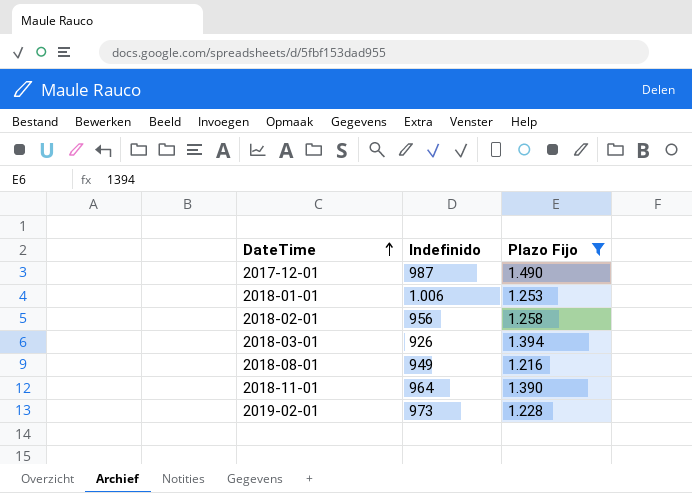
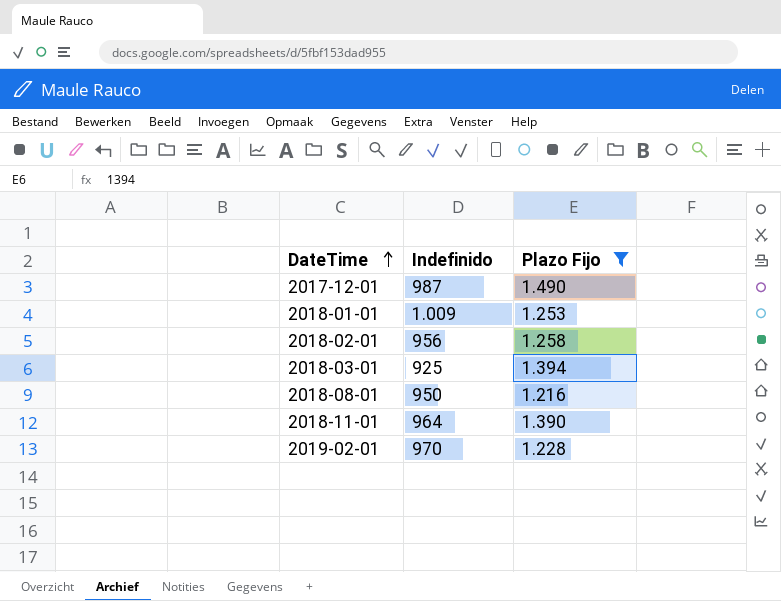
2018-01-01 | Indefinido: 1.006 -> 1.009
2018-03-01 | Indefinido: 926 -> 925
2018-08-01 | Indefinido: 949 -> 950
2019-02-01 | Indefinido: 973 -> 970

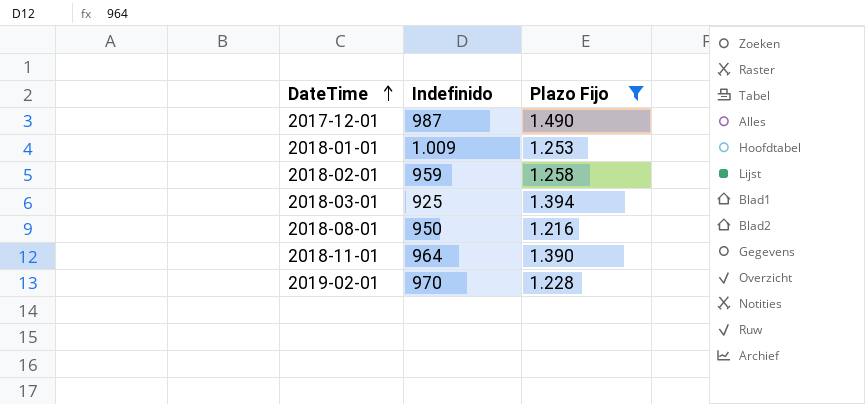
2018-02-01 | Indefinido: 956 -> 959

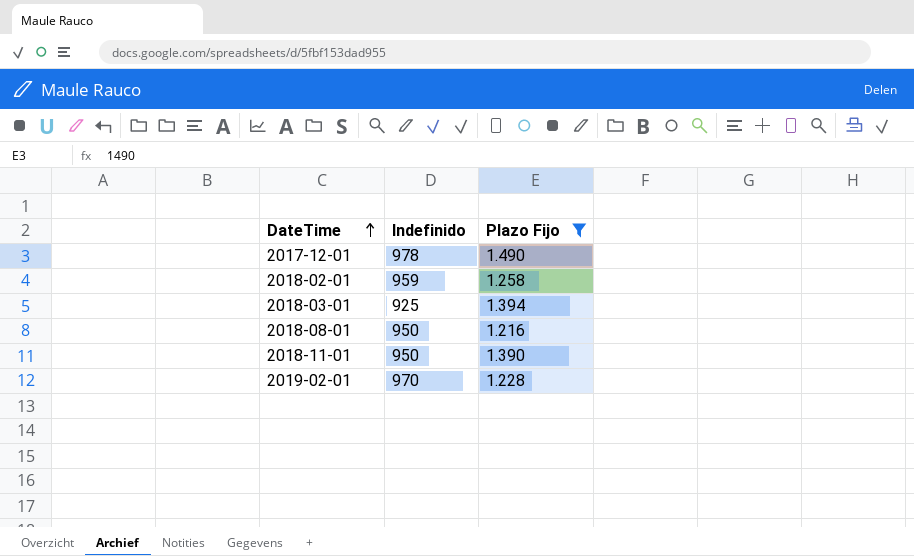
row 2018-01-01: 1.009 | 1.253 -> none
2017-12-01 | Indefinido: 987 -> 978
2018-11-01 | Indefinido: 964 -> 950

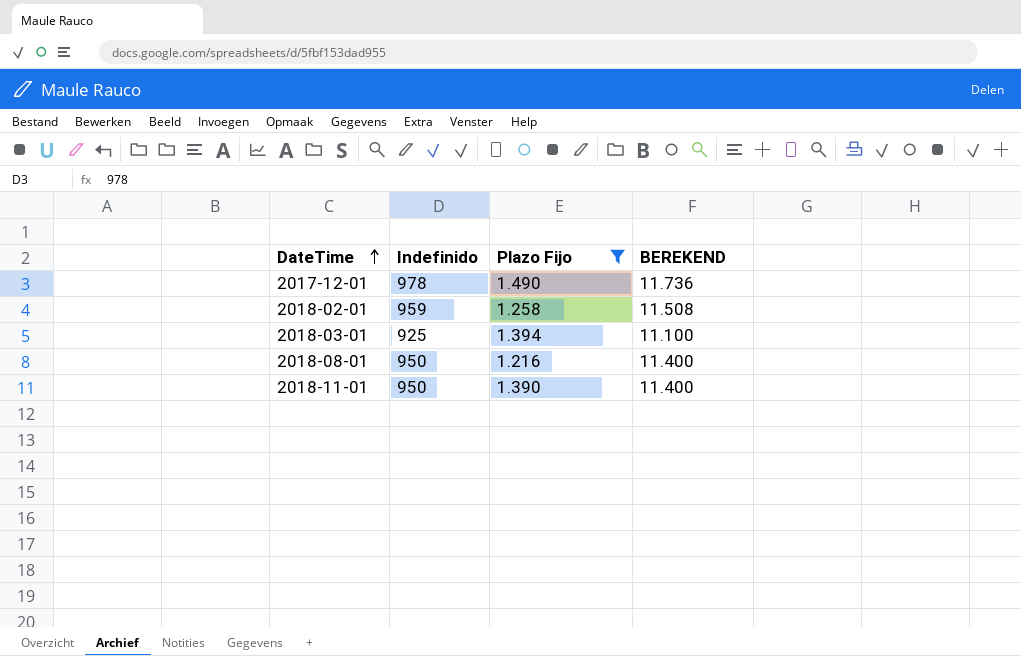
column BEREKEND | formula: none -> [Indefinido] * 12
row 2019-02-01: 970 | 1.228 -> none

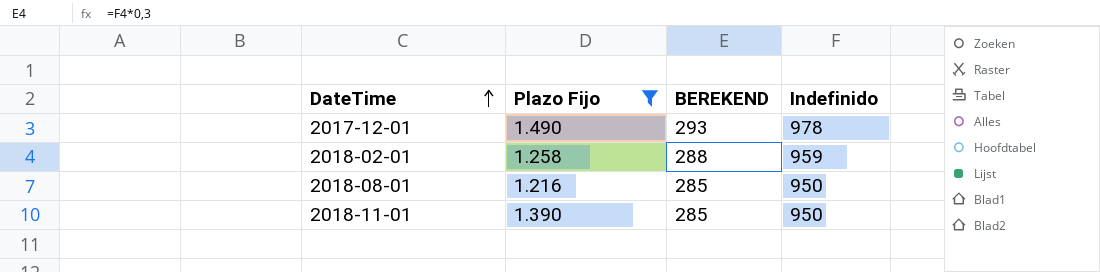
column BEREKEND | formula: [Indefinido] * 12 -> [Indefinido] * 0,3
column Indefinido | position: 2 -> 4
row 2018-03-01: 925 | 1.394 | 11.100 -> none

